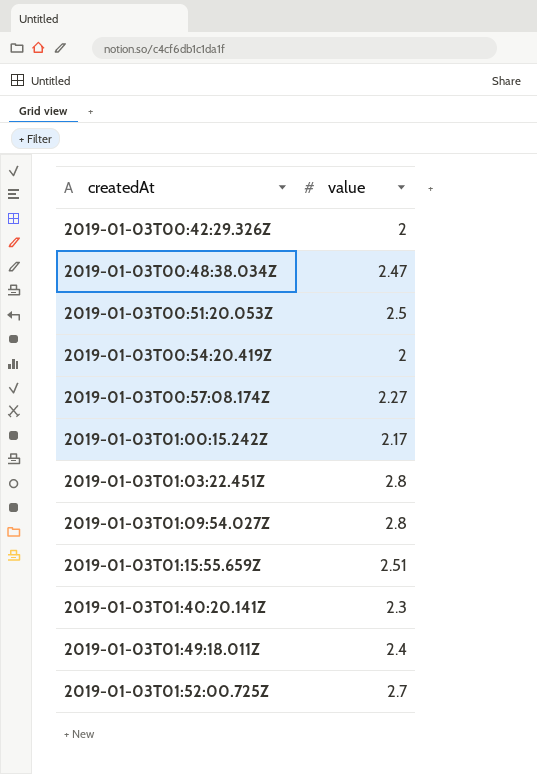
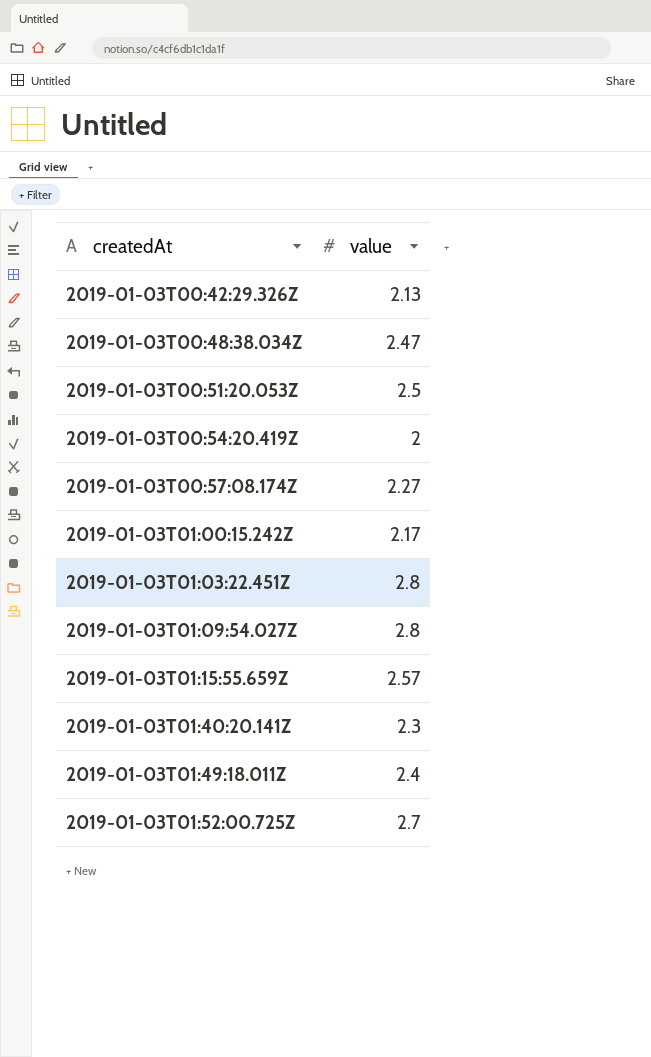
2019-01-03T00:42:29.326Z | value: 2 -> 2.13
2019-01-03T01:15:55.659Z | value: 2.51 -> 2.57

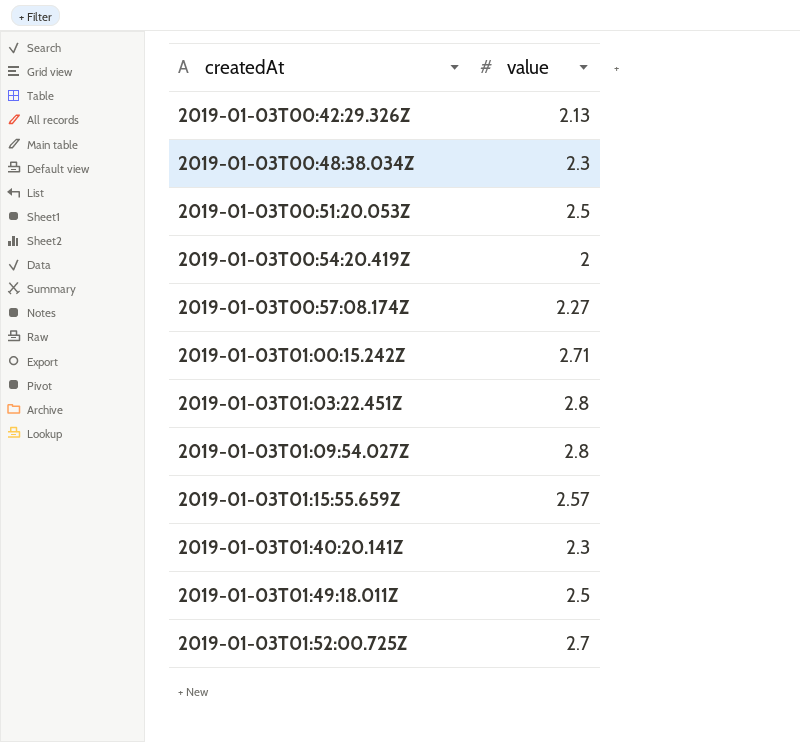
2019-01-03T00:48:38.034Z | value: 2.47 -> 2.3
2019-01-03T01:00:15.242Z | value: 2.17 -> 2.71
2019-01-03T01:49:18.011Z | value: 2.4 -> 2.5

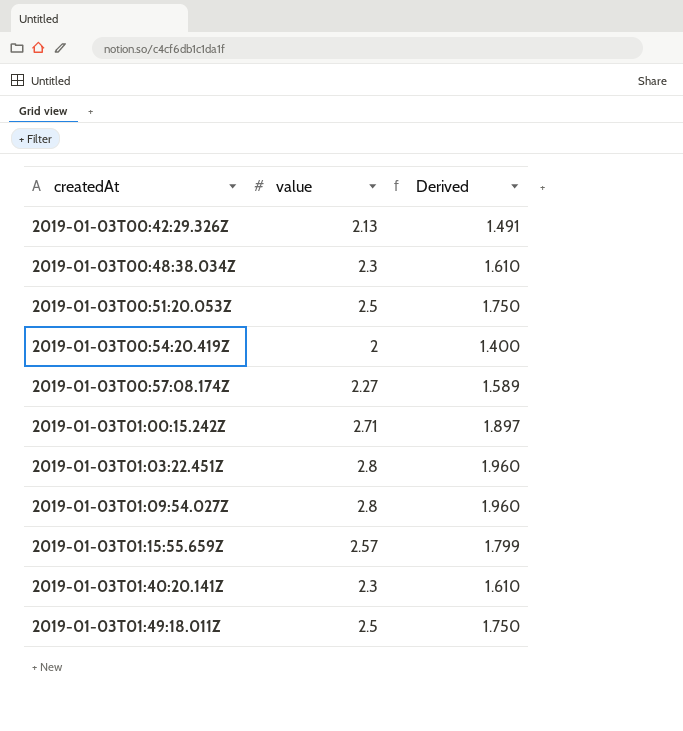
column Derived | formula: none -> [value] * 0.7
row 2019-01-03T01:52:00.725Z: 2.7 -> none

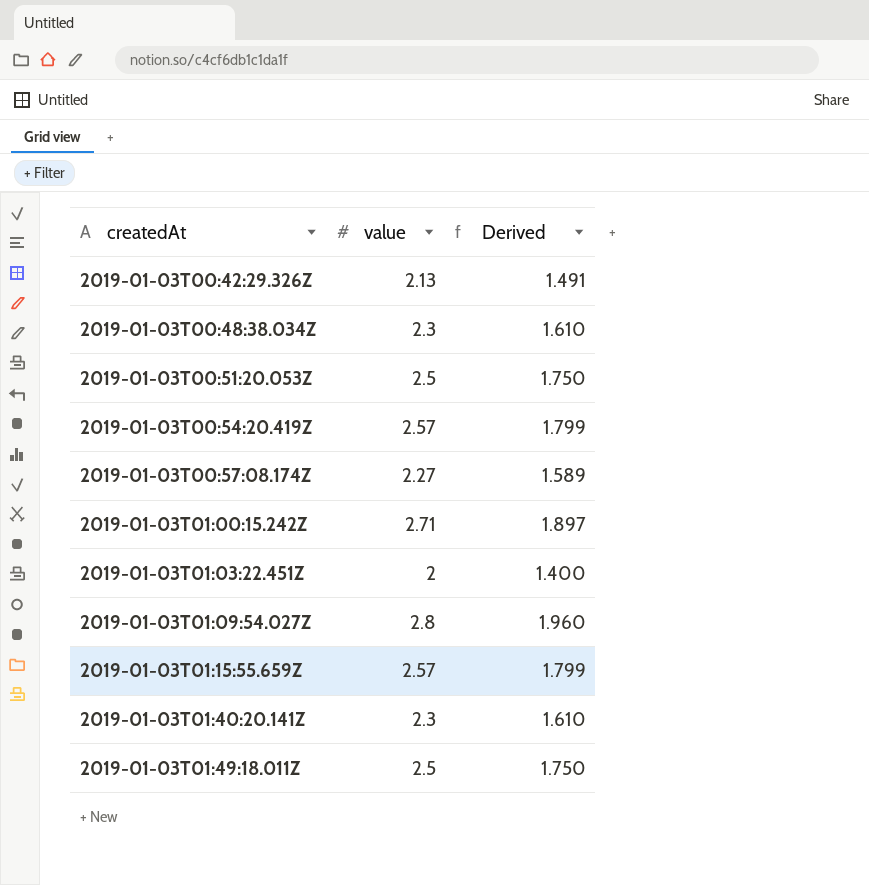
2019-01-03T00:54:20.419Z | value: 2 -> 2.57
2019-01-03T00:54:20.419Z | Derived: 1.400 -> 1.799
2019-01-03T01:03:22.451Z | value: 2.8 -> 2
2019-01-03T01:03:22.451Z | Derived: 1.960 -> 1.400

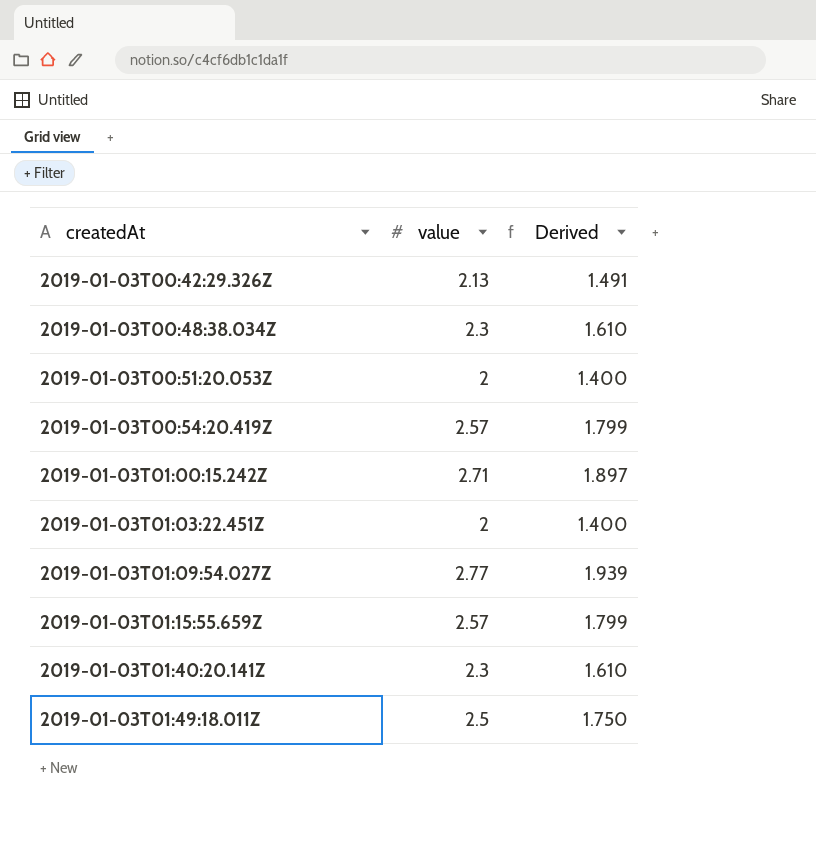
row 2019-01-03T00:57:08.174Z: 2.27 | 1.589 -> none
2019-01-03T00:51:20.053Z | value: 2.5 -> 2
2019-01-03T00:51:20.053Z | Derived: 1.750 -> 1.400
2019-01-03T01:09:54.027Z | value: 2.8 -> 2.77
2019-01-03T01:09:54.027Z | Derived: 1.960 -> 1.939

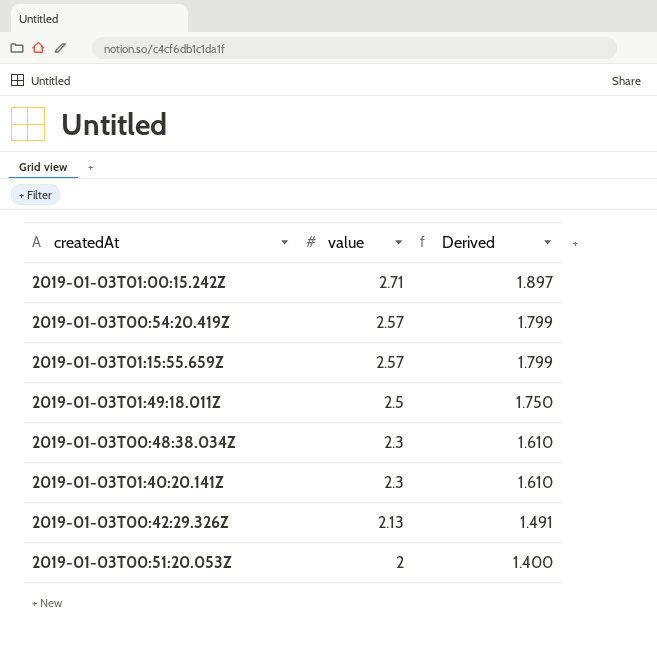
row order: createdAt ascending -> value descending
row 2019-01-03T01:03:22.451Z: 2 | 1.400 -> none
row 2019-01-03T01:09:54.027Z: 2.77 | 1.939 -> none

